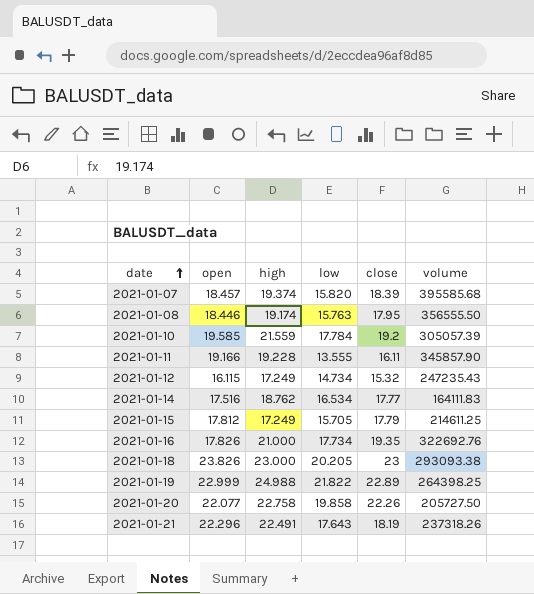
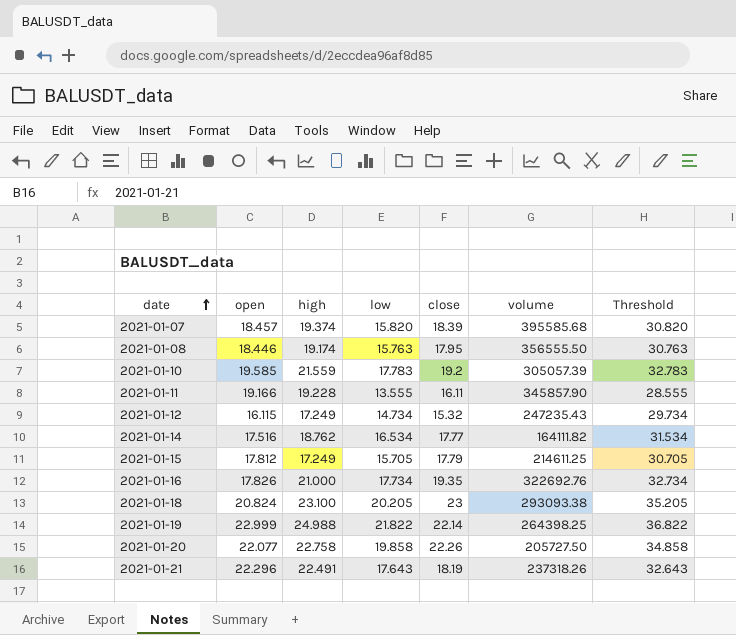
column Threshold | formula: none -> [low] + 15
2021-01-10 | low: 17.784 -> 17.783
2021-01-14 | volume: 164111.83 -> 164111.82
2021-01-18 | open: 23.826 -> 20.824
2021-01-18 | high: 23.000 -> 23.100
2021-01-19 | close: 22.89 -> 22.14

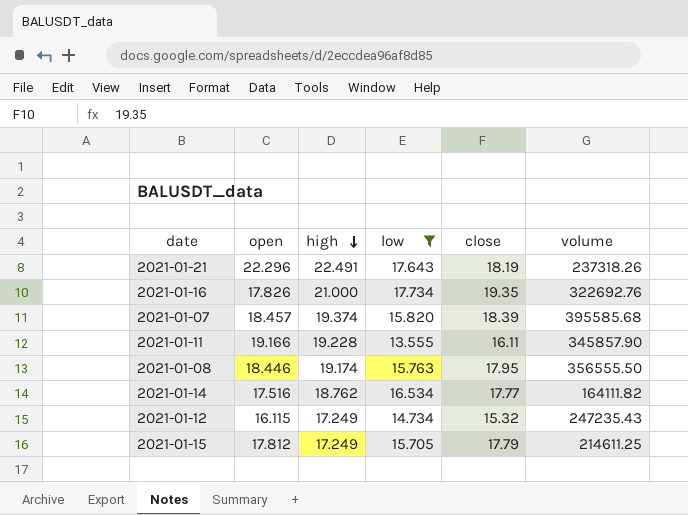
filter: none -> low <= 17.734
row order: date ascending -> high descending
column Threshold | formula: [low] + 15 -> none

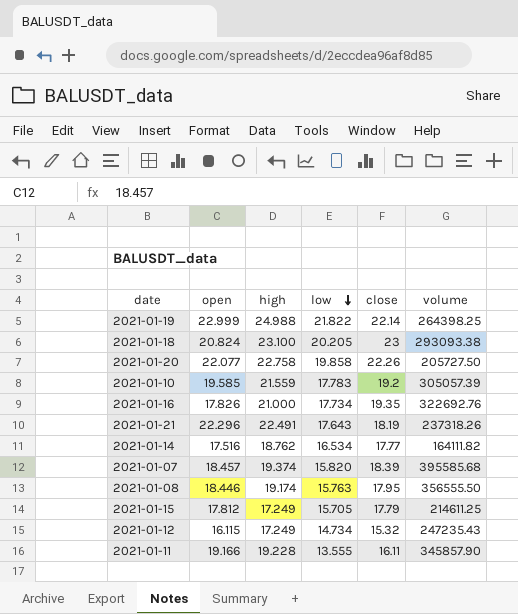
filter: low <= 17.734 -> none
row order: high descending -> low descending

